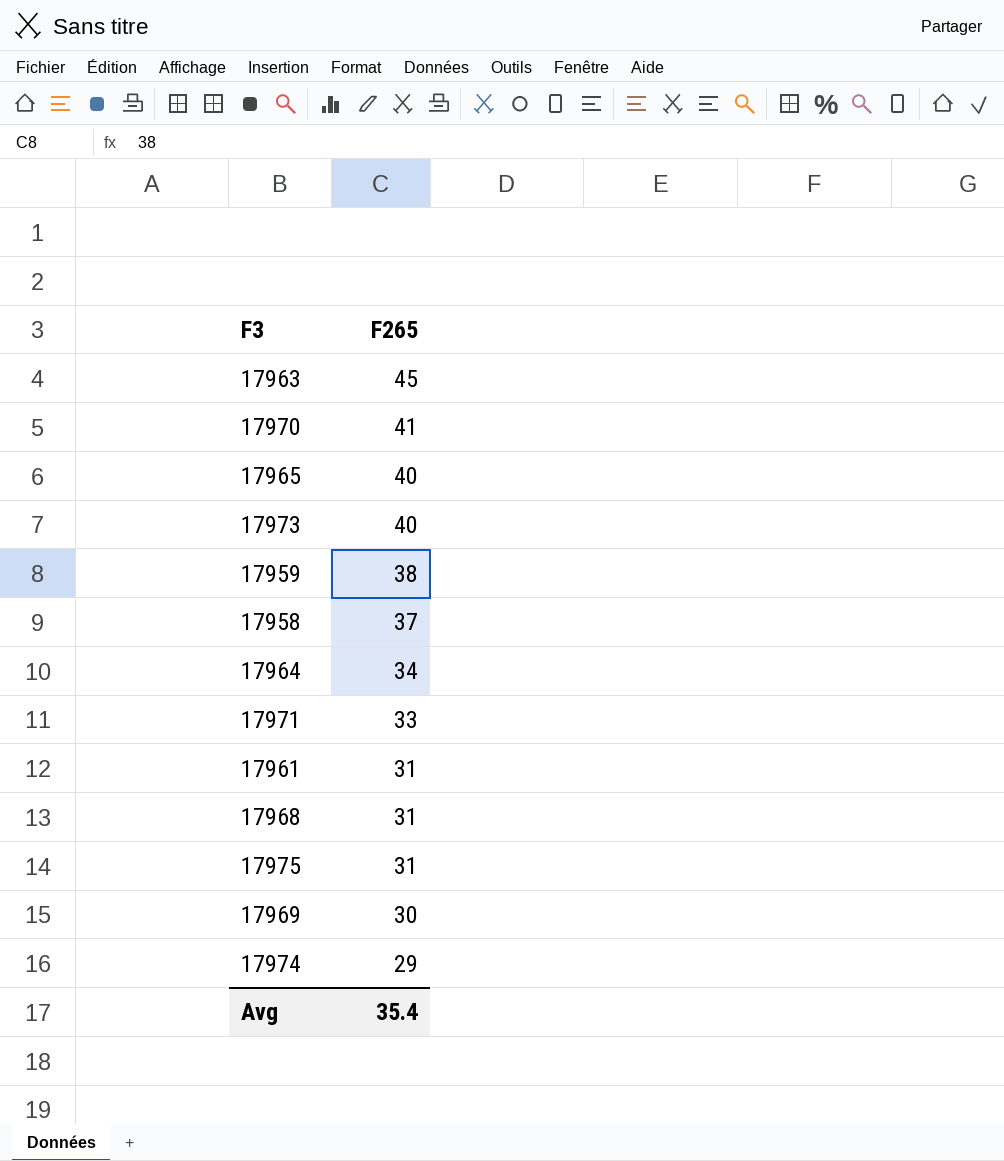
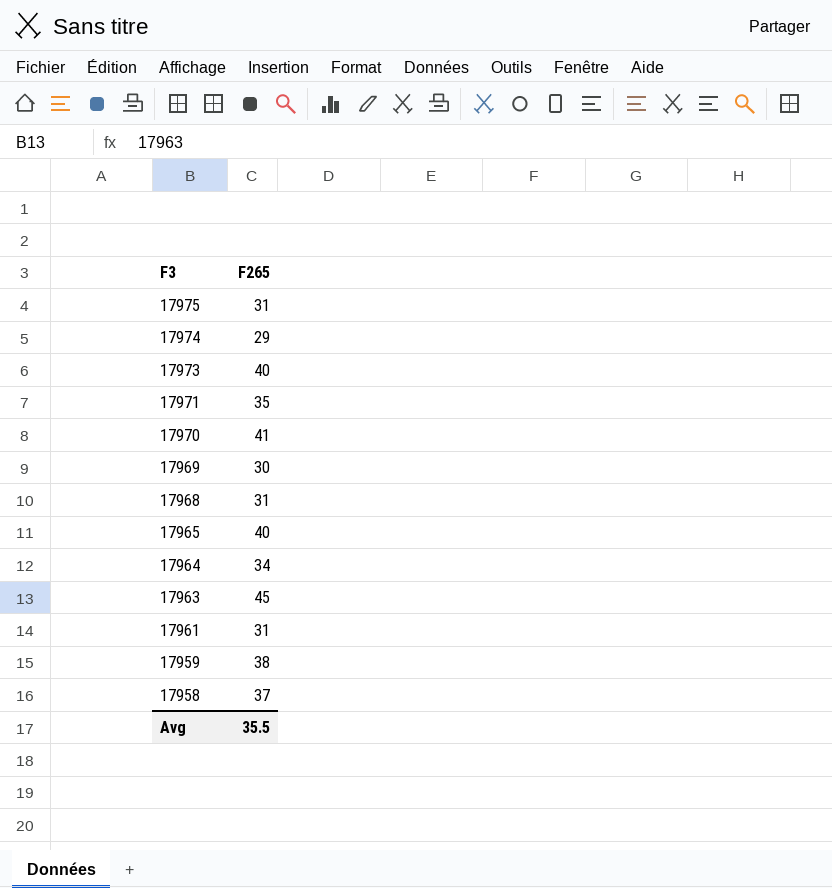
row order: F265 descending -> F3 descending
17971 | F265: 33 -> 35
Avg | F265: 35.4 -> 35.5

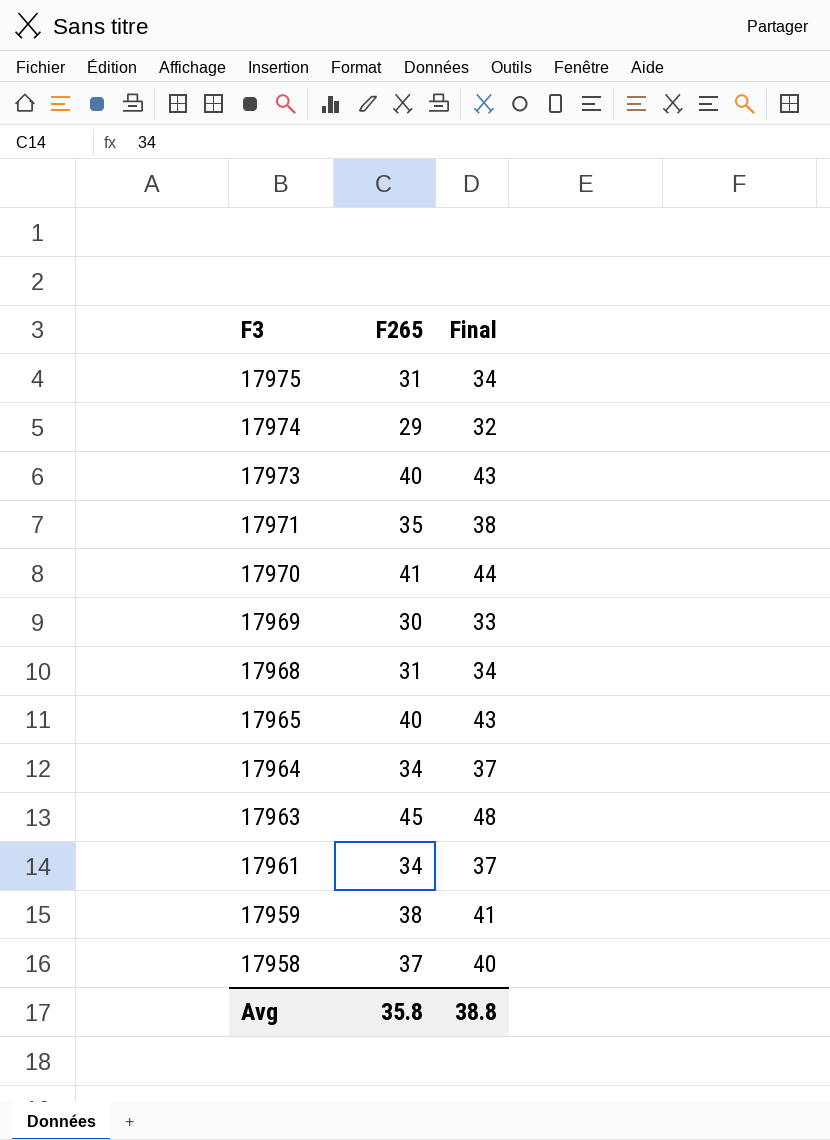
column Final | formula: none -> [F265] + 3
17961 | F265: 31 -> 34
Avg | F265: 35.5 -> 35.8

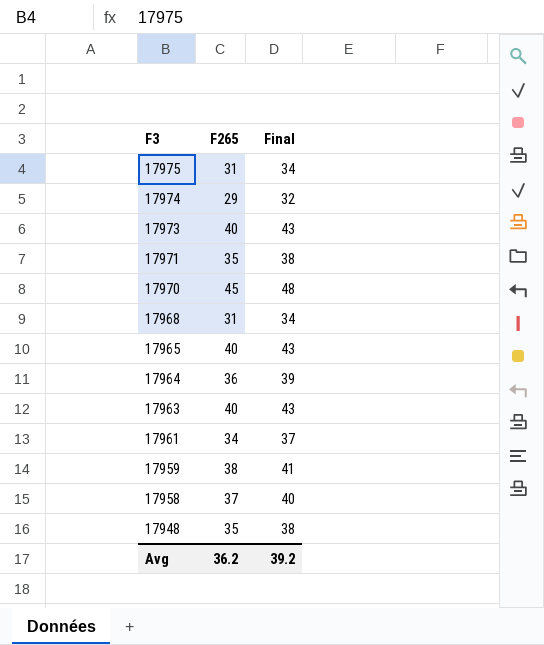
row 17969: 30 | 33 -> none
17970 | F265: 41 -> 45
17970 | Final: 44 -> 48
17964 | F265: 34 -> 36
17964 | Final: 37 -> 39
17963 | F265: 45 -> 40
17963 | Final: 48 -> 43
row 17948: none -> 35 | 38
Avg | F265: 35.8 -> 36.2
Avg | Final: 38.8 -> 39.2

